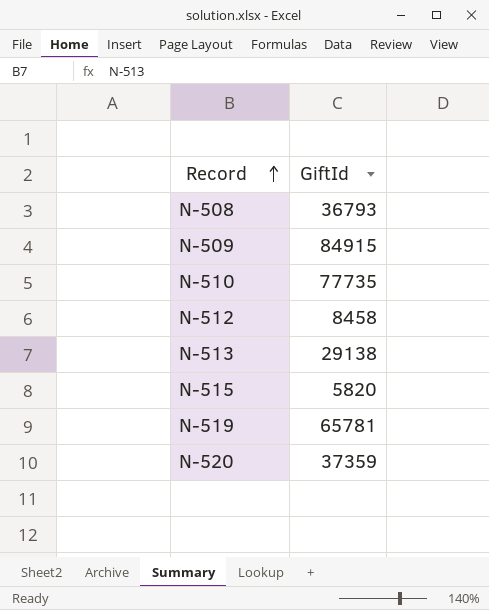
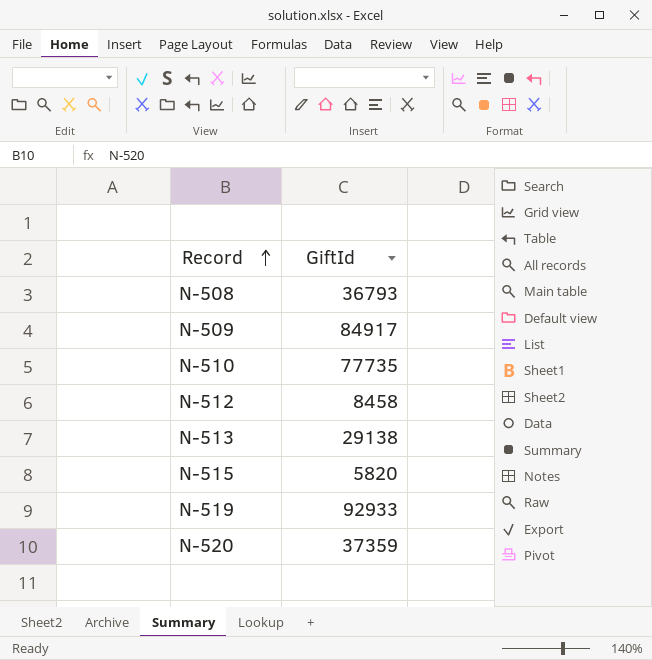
N-509 | GiftId: 84915 -> 84917
N-519 | GiftId: 65781 -> 92933

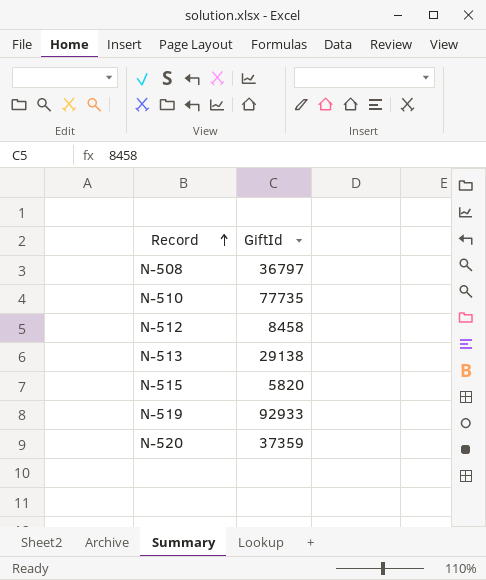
row N-509: 84917 -> none
N-508 | GiftId: 36793 -> 36797

